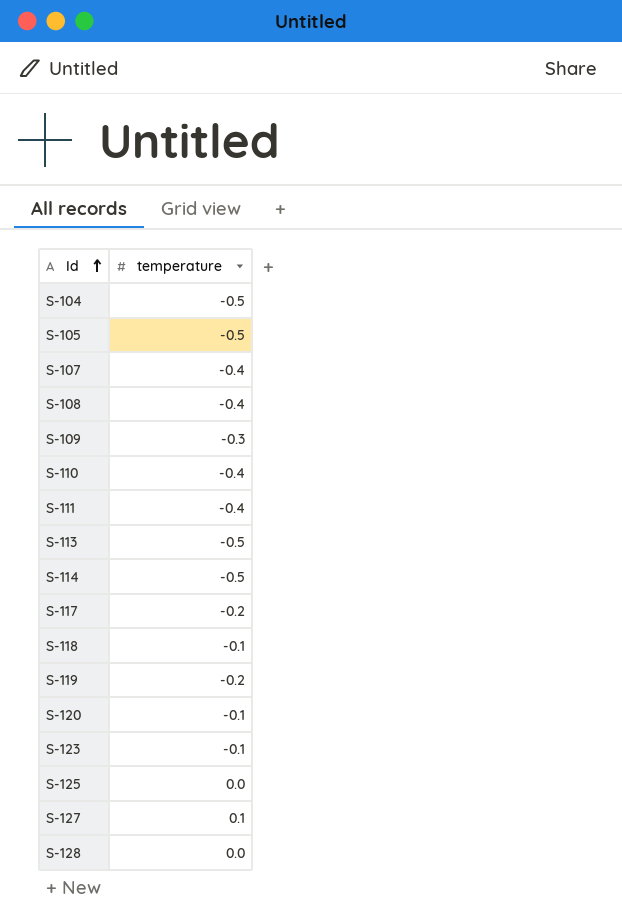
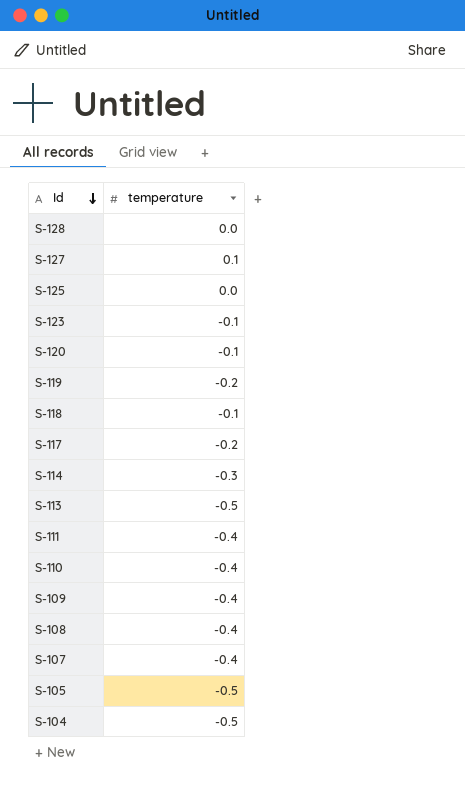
row order: Id ascending -> Id descending
S-114 | temperature: -0.5 -> -0.3
S-109 | temperature: -0.3 -> -0.4

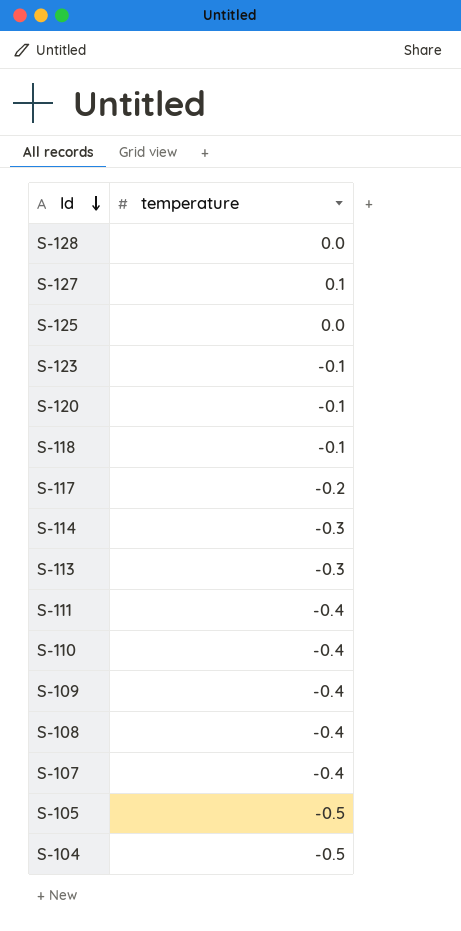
row S-119: -0.2 -> none
S-113 | temperature: -0.5 -> -0.3

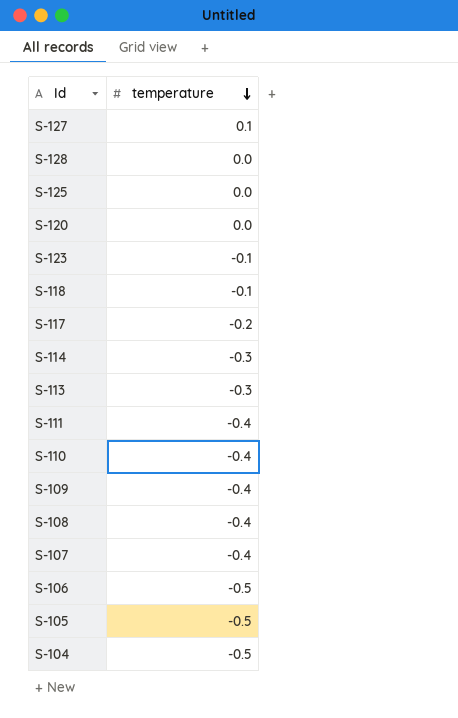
row order: Id descending -> temperature descending
S-120 | temperature: -0.1 -> 0.0
row S-106: none -> -0.5

